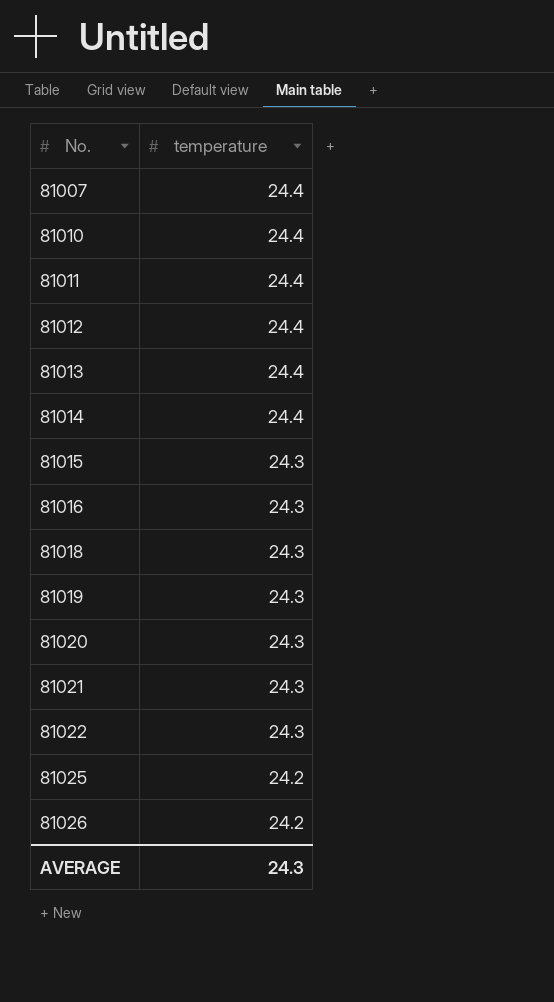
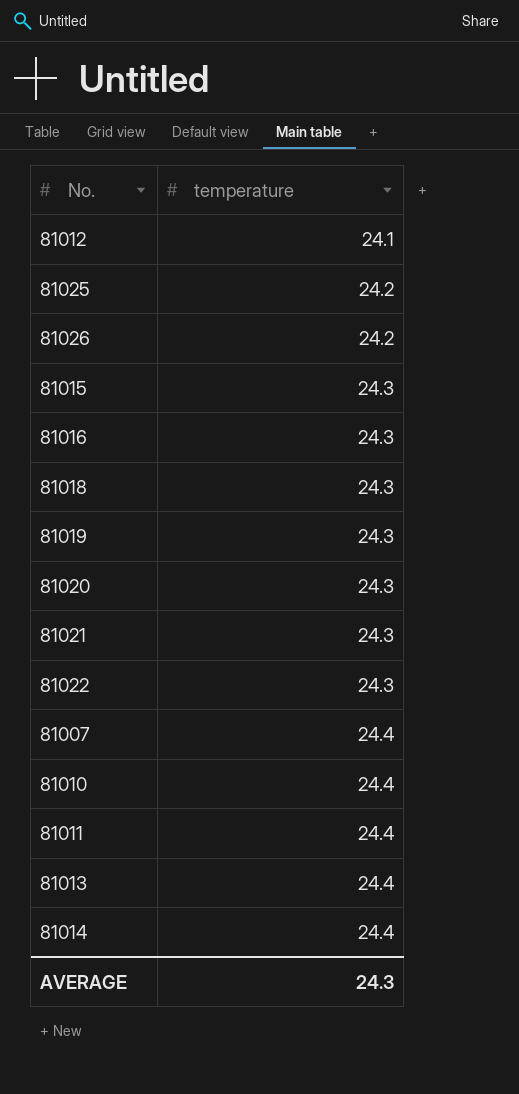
row order: No. ascending -> temperature ascending
81012 | temperature: 24.4 -> 24.1

